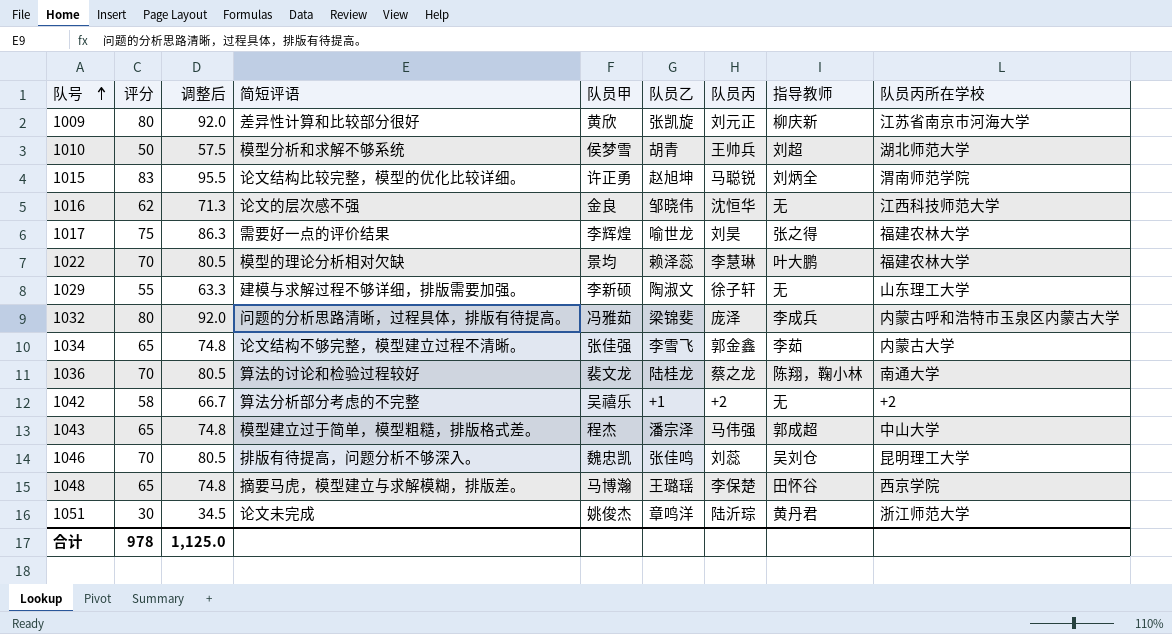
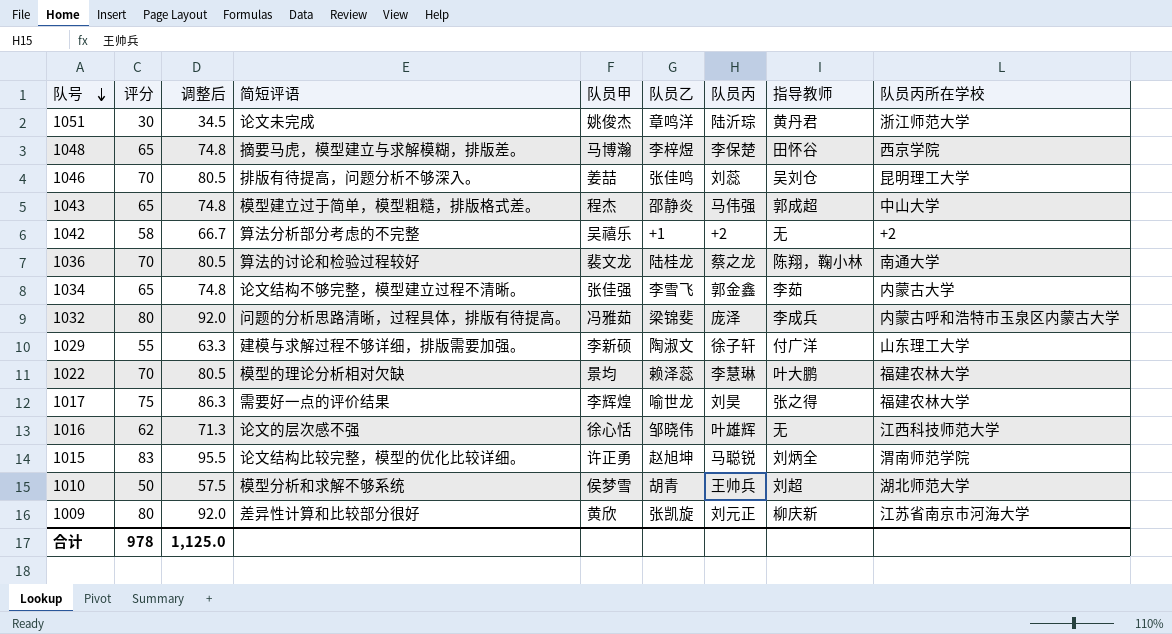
row order: 队号 ascending -> 队号 descending
1048 | 队员乙: 王璐瑶 -> 李梓煜
1046 | 队员甲: 魏忠凯 -> 姜喆
1043 | 队员乙: 潘宗泽 -> 邵静炎
1029 | 指导教师: 无 -> 付广洋
1016 | 队员甲: 金良 -> 徐心恬
1016 | 队员丙: 沈恒华 -> 叶雄辉

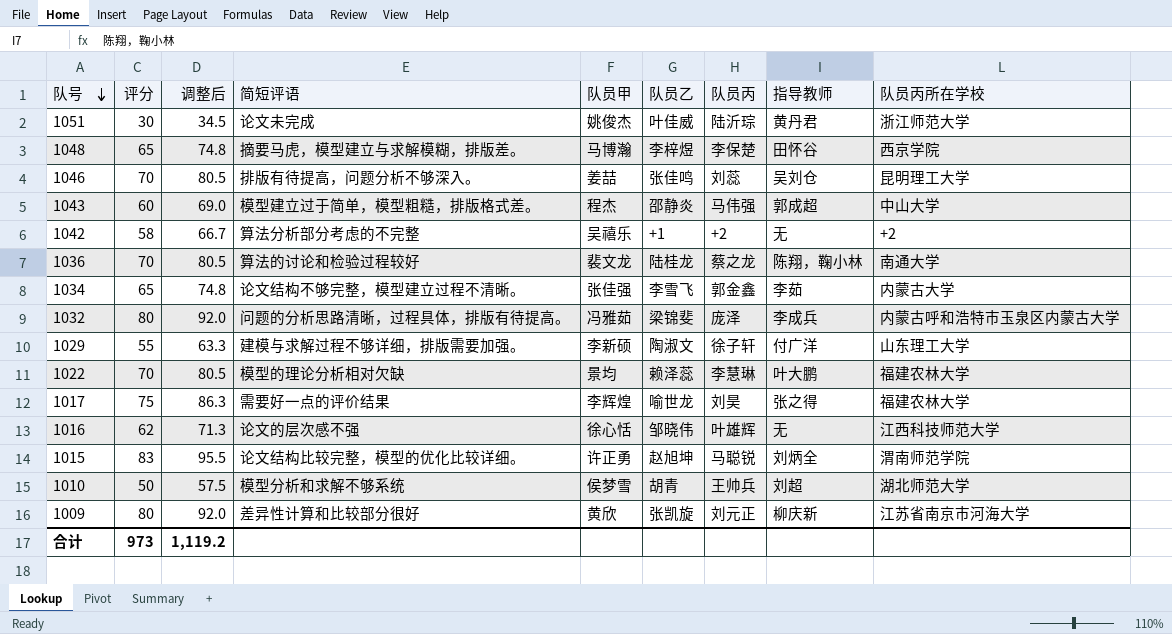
1051 | 队员乙: 章鸣洋 -> 叶佳威
1043 | 评分: 65 -> 60
1043 | 调整后: 74.8 -> 69.0
合计 | 评分: 978 -> 973
合计 | 调整后: 1,125.0 -> 1,119.2

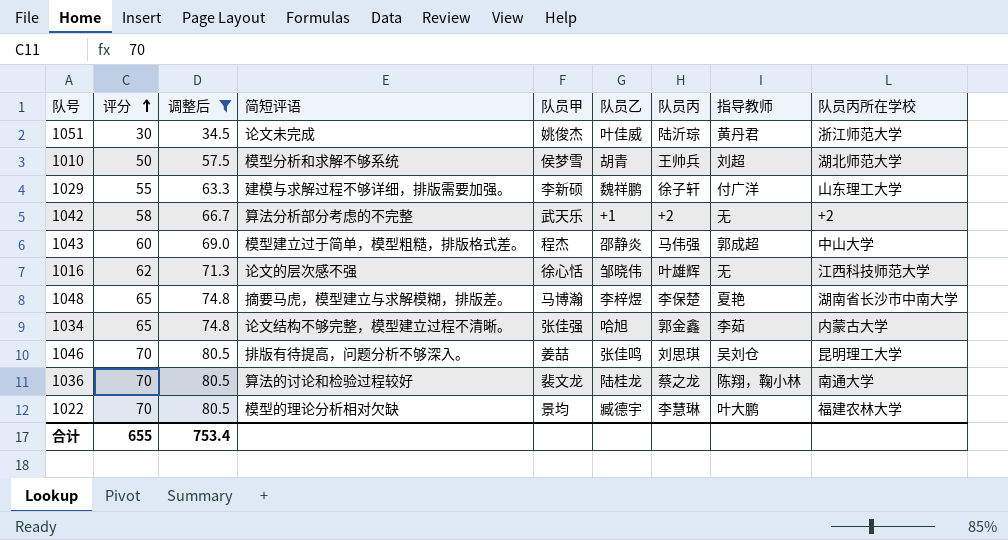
filter: none -> 调整后 <= 80.5
row order: 队号 descending -> 评分 ascending
1029 | 队员乙: 陶淑文 -> 魏祥鹏
1042 | 队员甲: 吴禧乐 -> 武天乐
1048 | 指导教师: 田怀谷 -> 夏艳
1048 | 队员丙所在学校: 西京学院 -> 湖南省长沙市中南大学
1034 | 队员乙: 李雪飞 -> 哈旭
1046 | 队员丙: 刘蕊 -> 刘思琪
1022 | 队员乙: 赖泽蕊 -> 臧德宇
合计 | 评分: 973 -> 655
合计 | 调整后: 1,119.2 -> 753.4

